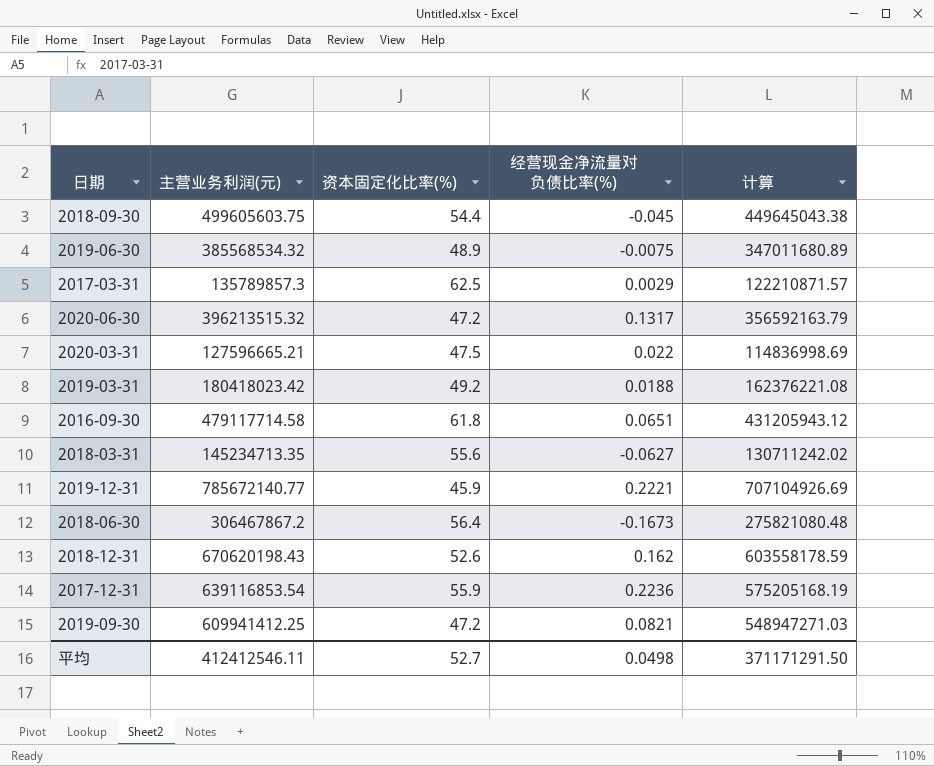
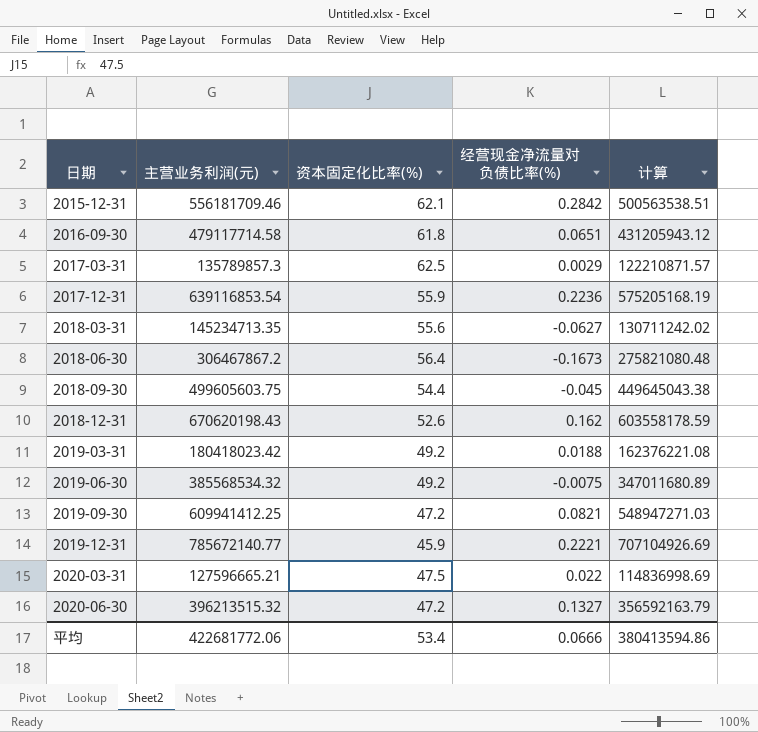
row order: none -> 日期 ascending
row 2015-12-31: none -> 556181709.46 | 62.1 | 0.2842 | 500563538.51
2019-06-30 | 资本固定化比率(%): 48.9 -> 49.2
2020-06-30 | 经营现金净流量对负债比率(%): 0.1317 -> 0.1327
平均 | 主营业务利润(元): 412412546.11 -> 422681772.06
平均 | 资本固定化比率(%): 52.7 -> 53.4
平均 | 经营现金净流量对负债比率(%): 0.0498 -> 0.0666
平均 | 计算: 371171291.50 -> 380413594.86

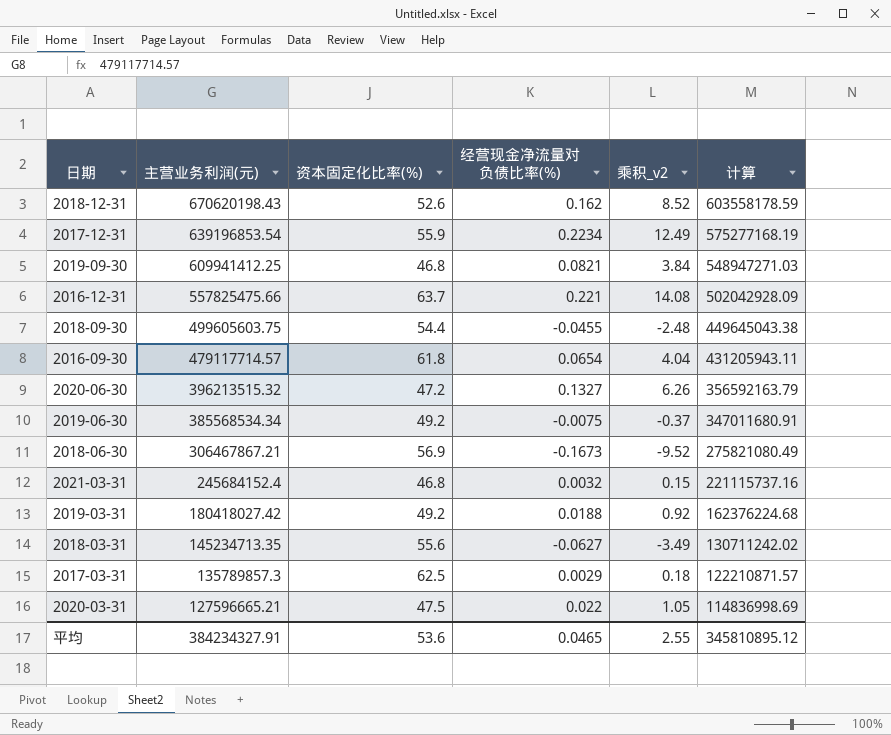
row order: 日期 ascending -> 主营业务利润(元) descending
column 乘积_v2 | formula: none -> [资本固定化比率(%)] * [经营现金净流量对负债比率(%)]
row 2015-12-31: 556181709.46 | 62.1 | 0.2842 | 500563538.51 -> none
row 2019-12-31: 785672140.77 | 45.9 | 0.2221 | 707104926.69 -> none
2017-12-31 | 主营业务利润(元): 639116853.54 -> 639196853.54
2017-12-31 | 经营现金净流量对负债比率(%): 0.2236 -> 0.2234
2017-12-31 | 计算: 575205168.19 -> 575277168.19
2019-09-30 | 资本固定化比率(%): 47.2 -> 46.8
row 2016-12-31: none -> 557825475.66 | 63.7 | 0.221 | 14.08 | 502042928.09
2018-09-30 | 经营现金净流量对负债比率(%): -0.045 -> -0.0455
2016-09-30 | 主营业务利润(元): 479117714.58 -> 479117714.57
2016-09-30 | 经营现金净流量对负债比率(%): 0.0651 -> 0.0654
2016-09-30 | 计算: 431205943.12 -> 431205943.11
2019-06-30 | 主营业务利润(元): 385568534.32 -> 385568534.34
2019-06-30 | 计算: 347011680.89 -> 347011680.91
2018-06-30 | 主营业务利润(元): 306467867.2 -> 306467867.21
2018-06-30 | 资本固定化比率(%): 56.4 -> 56.9
2018-06-30 | 计算: 275821080.48 -> 275821080.49
row 2021-03-31: none -> 245684152.4 | 46.8 | 0.0032 | 0.15 | 221115737.16
2019-03-31 | 主营业务利润(元): 180418023.42 -> 180418027.42
2019-03-31 | 计算: 162376221.08 -> 162376224.68
平均 | 主营业务利润(元): 422681772.06 -> 384234327.91
平均 | 资本固定化比率(%): 53.4 -> 53.6
平均 | 经营现金净流量对负债比率(%): 0.0666 -> 0.0465
平均 | 计算: 380413594.86 -> 345810895.12

